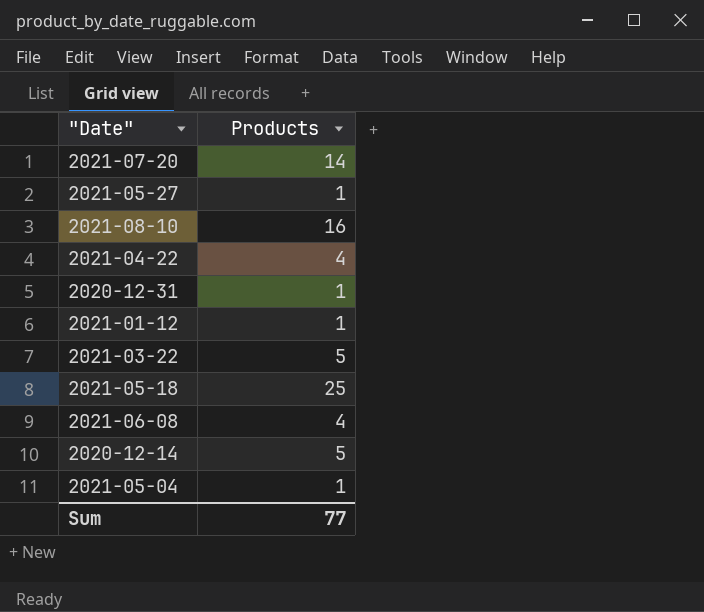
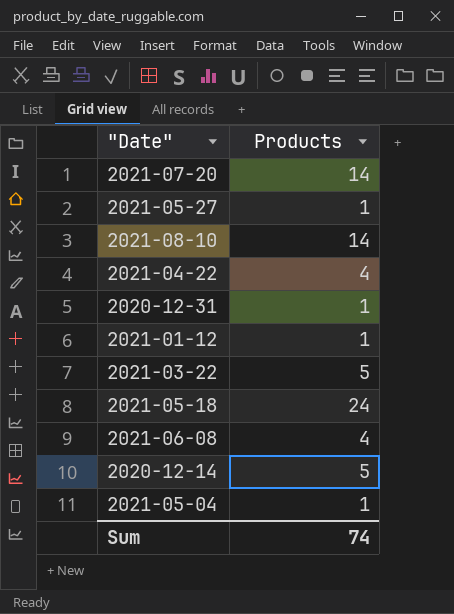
2021-08-10 | Products: 16 -> 14
2021-05-18 | Products: 25 -> 24
Sum | Products: 77 -> 74

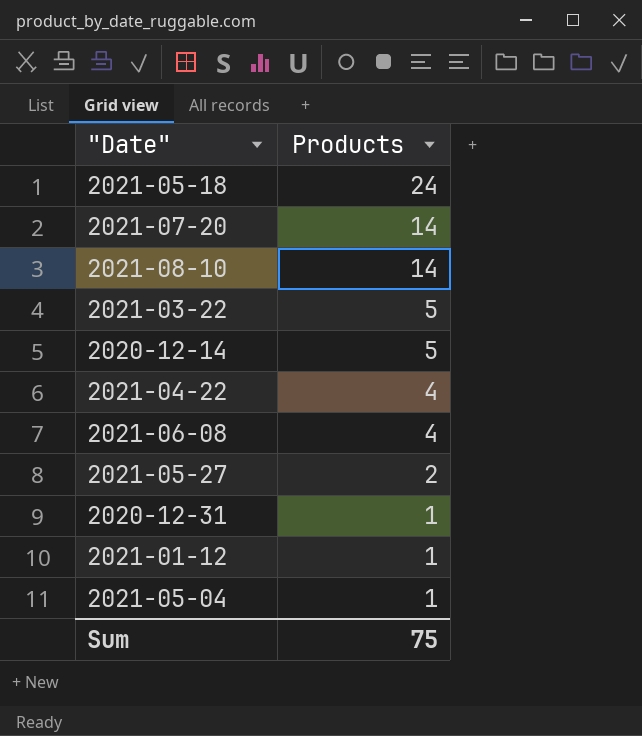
row order: none -> Products descending
2021-05-27 | Products: 1 -> 2
Sum | Products: 74 -> 75

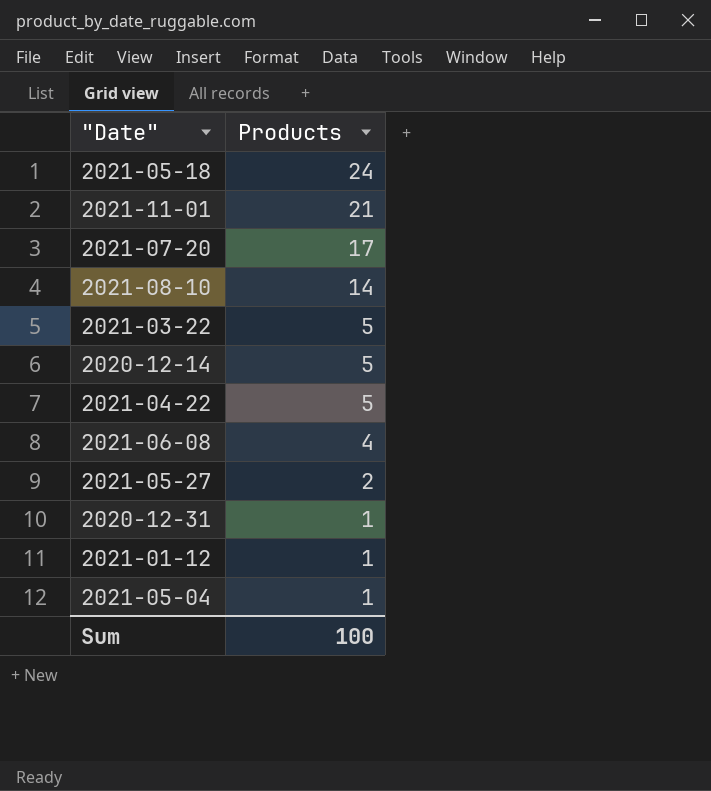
row 2021-11-01: none -> 21
2021-07-20 | Products: 14 -> 17
2021-04-22 | Products: 4 -> 5
Sum | Products: 75 -> 100

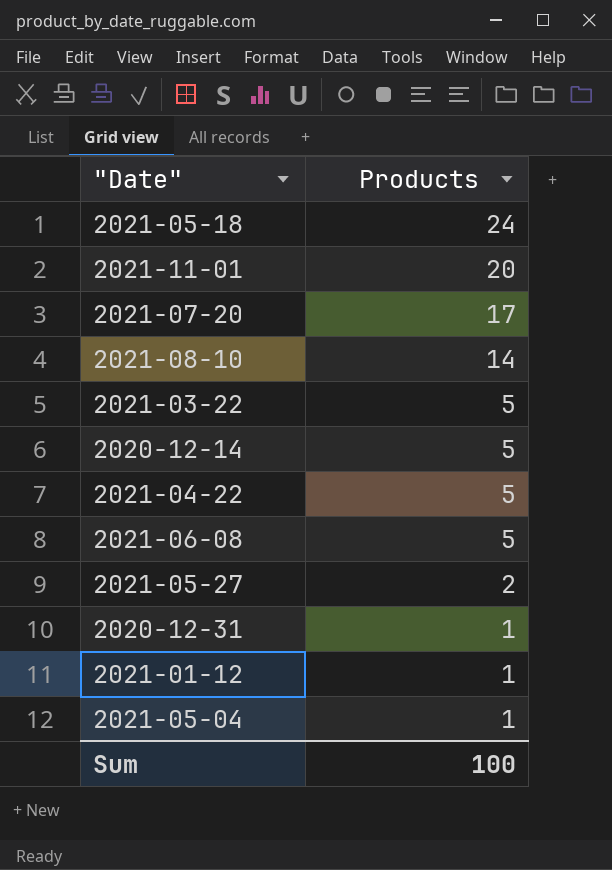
2021-11-01 | Products: 21 -> 20
2021-06-08 | Products: 4 -> 5

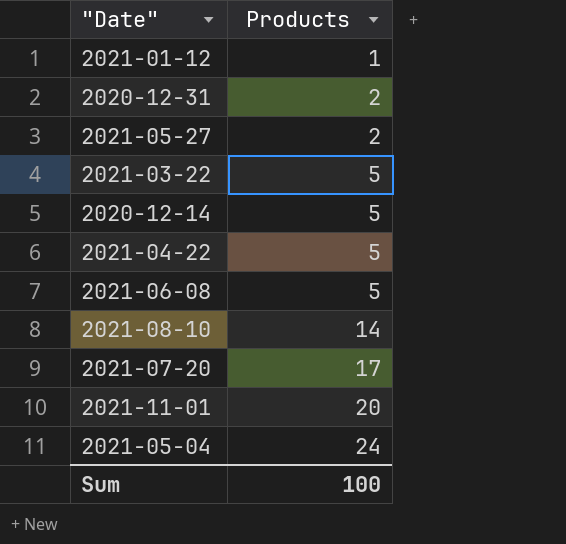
row order: Products descending -> Products ascending
row 2021-05-18: 24 -> none
2020-12-31 | Products: 1 -> 2
2021-05-04 | Products: 1 -> 24

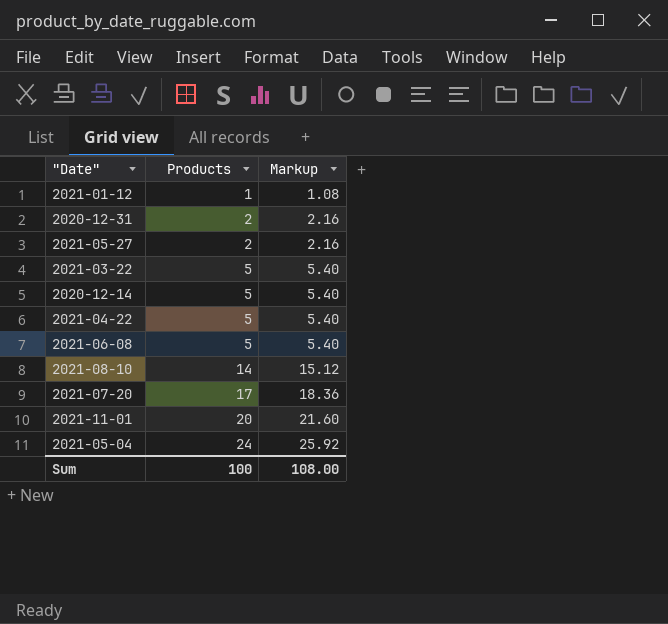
column Markup | formula: none -> [Products] * 1.08

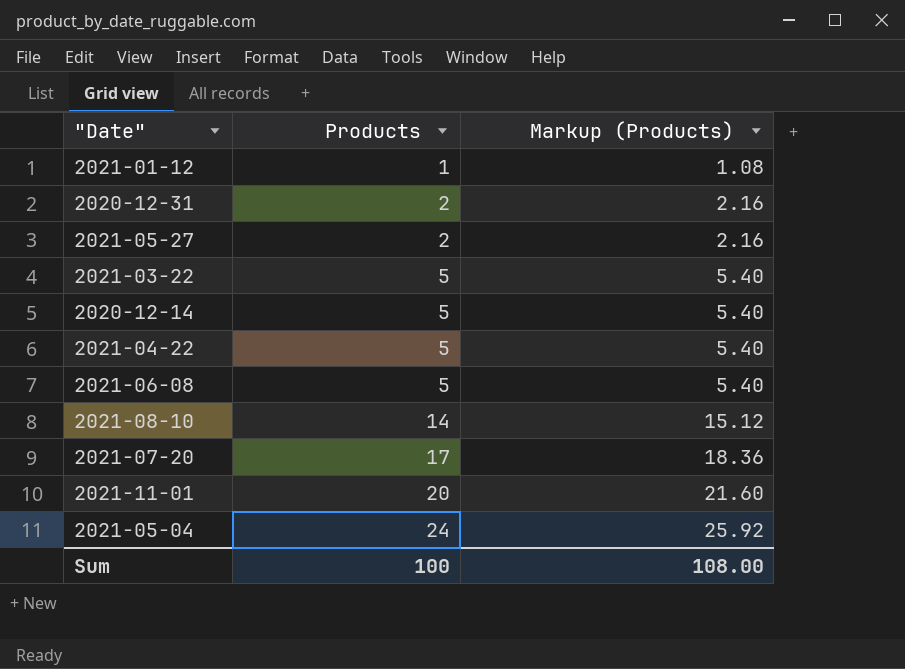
column name: Markup -> Markup (Products)

